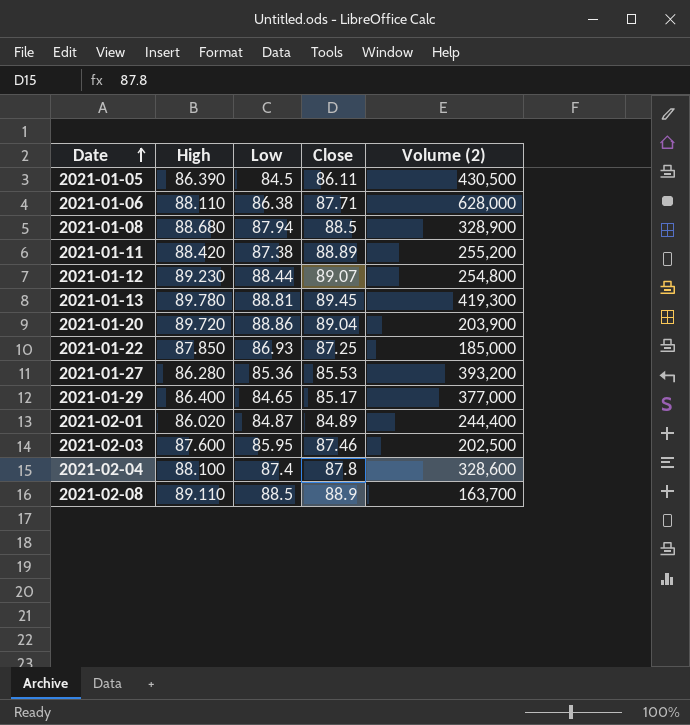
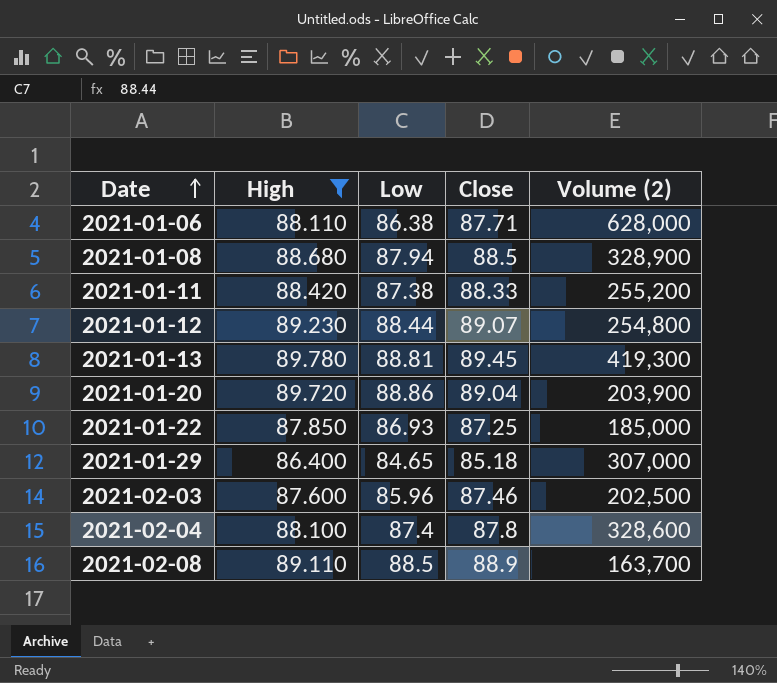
filter: none -> High >= 86.400
2021-01-11 | Close: 88.89 -> 88.33
2021-01-29 | Close: 85.17 -> 85.18
2021-01-29 | Volume (2): 377,000 -> 307,000
2021-02-03 | Low: 85.95 -> 85.96

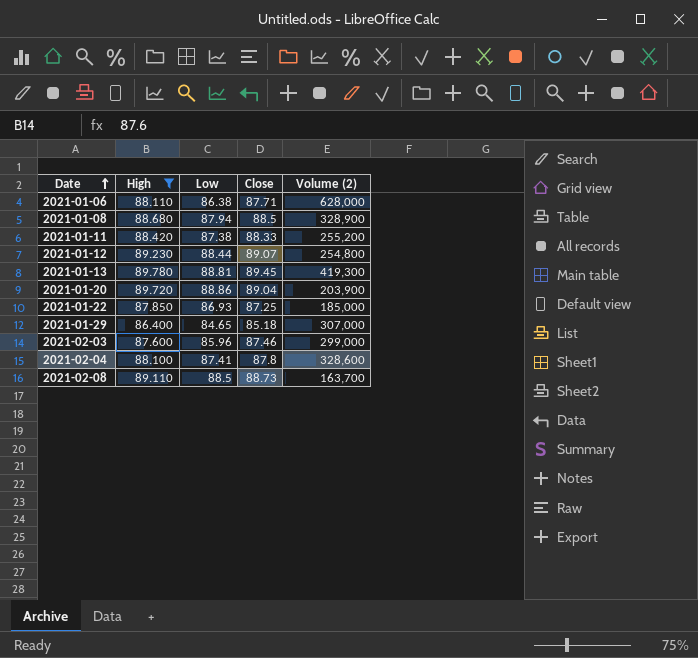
2021-02-03 | Volume (2): 202,500 -> 299,000
2021-02-04 | Low: 87.4 -> 87.41
2021-02-08 | Close: 88.9 -> 88.73

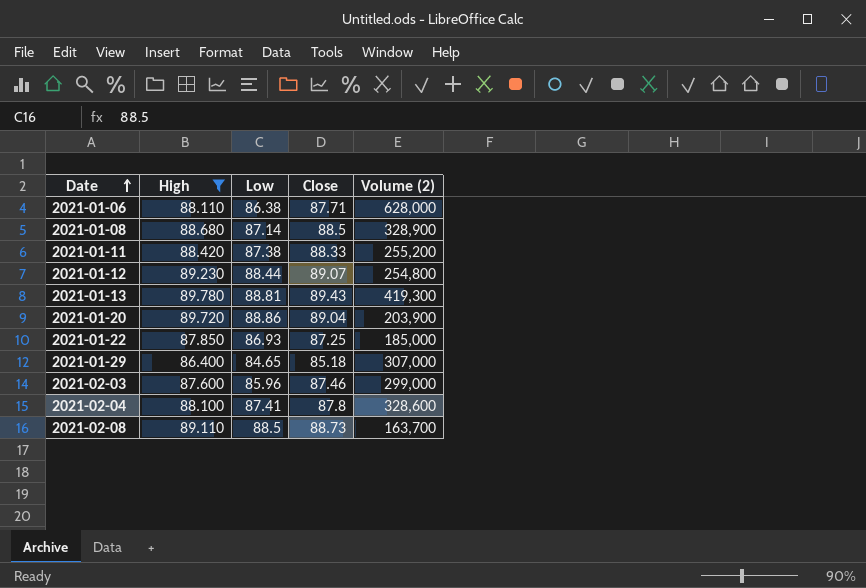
2021-01-08 | Low: 87.94 -> 87.14
2021-01-13 | Close: 89.45 -> 89.43

